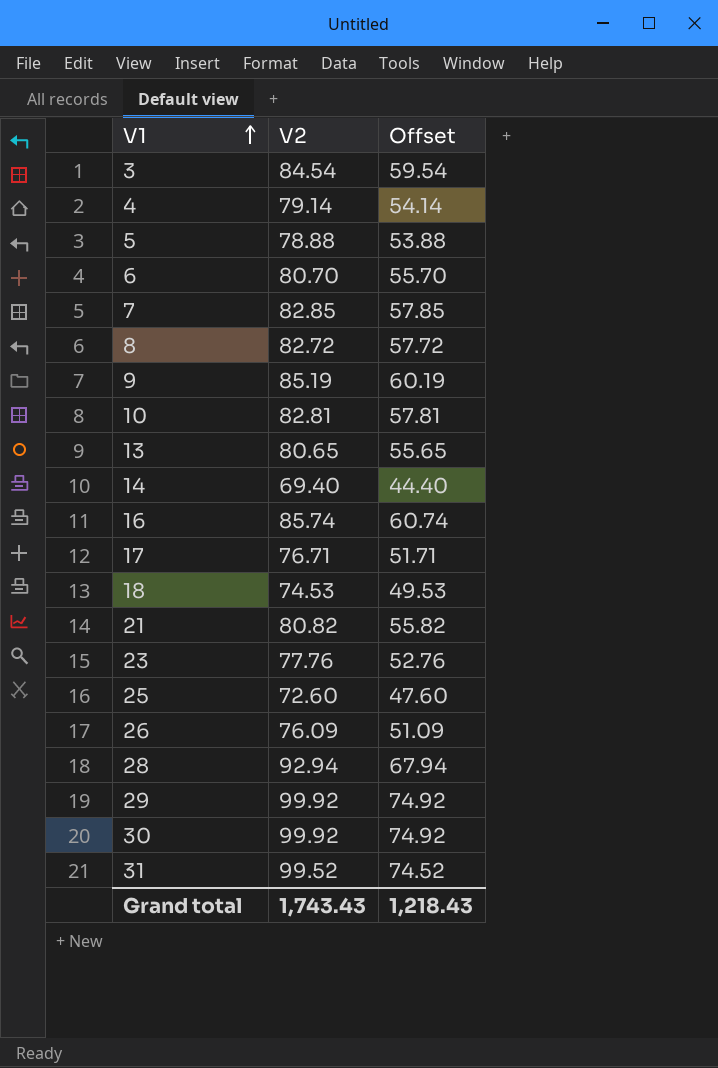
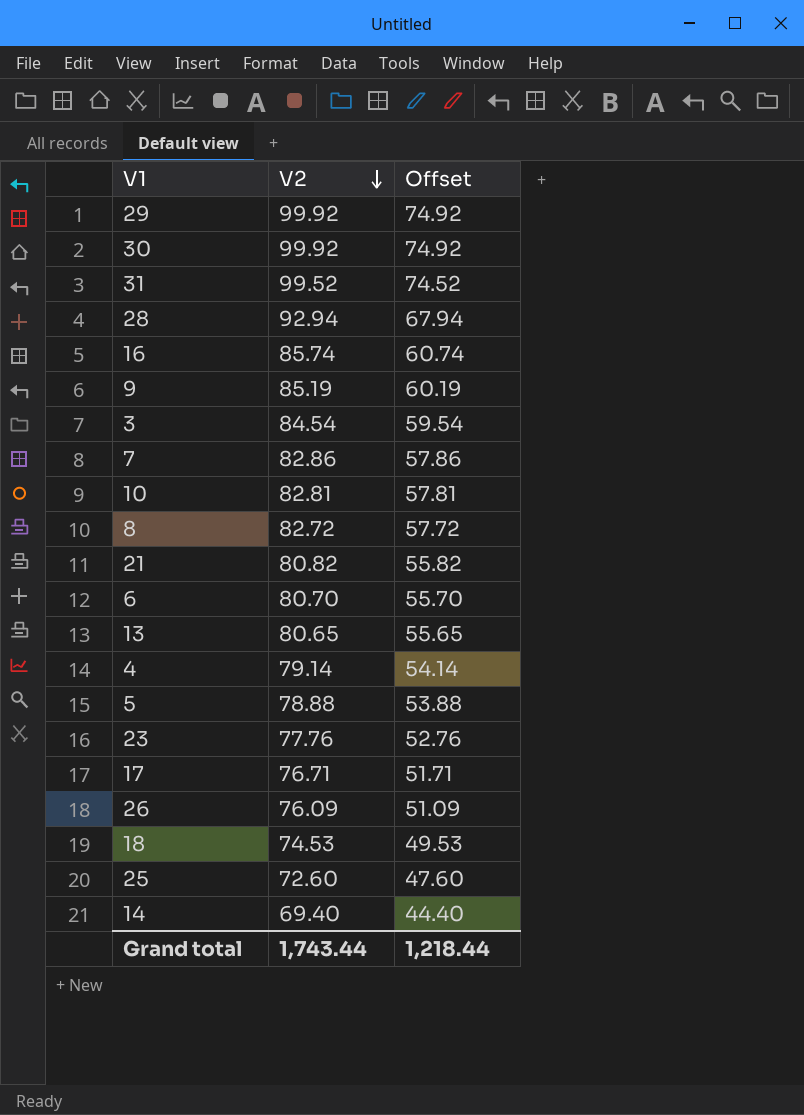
row order: V1 ascending -> V2 descending
7 | V2: 82.85 -> 82.86
7 | Offset: 57.85 -> 57.86
Grand total | V2: 1,743.43 -> 1,743.44
Grand total | Offset: 1,218.43 -> 1,218.44

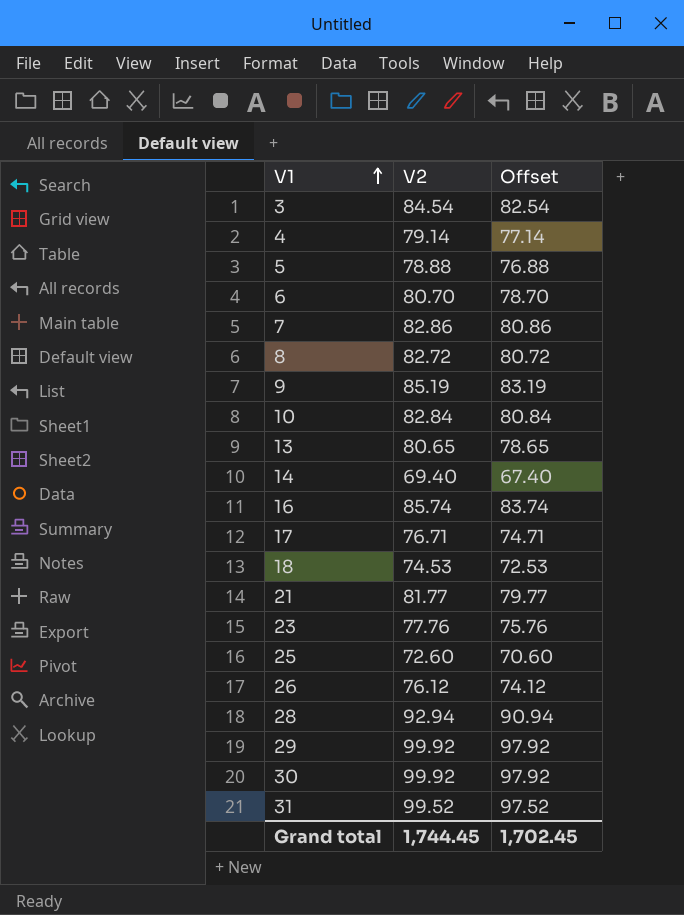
row order: V2 descending -> V1 ascending
column Offset | formula: [V2] - 25 -> [V2] - 2
10 | V2: 82.81 -> 82.84
21 | V2: 80.82 -> 81.77
26 | V2: 76.09 -> 76.12
Grand total | V2: 1,743.44 -> 1,744.45
Grand total | Offset: 1,218.44 -> 1,702.45

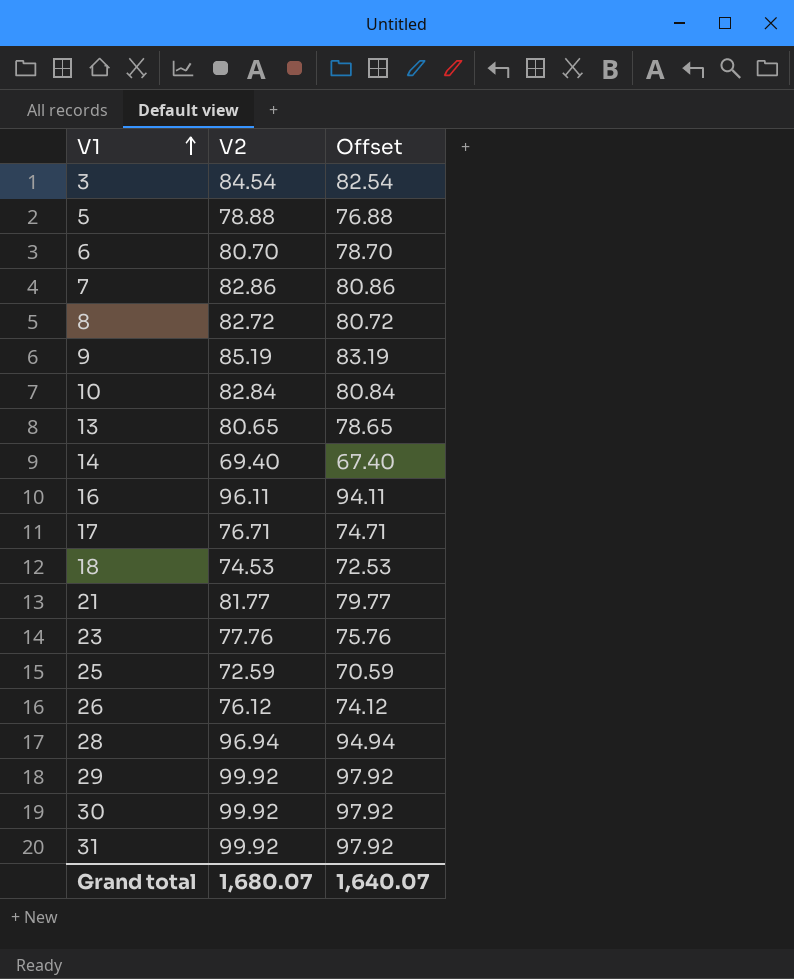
row 4: 79.14 | 77.14 -> none
16 | V2: 85.74 -> 96.11
16 | Offset: 83.74 -> 94.11
25 | V2: 72.60 -> 72.59
25 | Offset: 70.60 -> 70.59
28 | V2: 92.94 -> 96.94
28 | Offset: 90.94 -> 94.94
31 | V2: 99.52 -> 99.92
31 | Offset: 97.52 -> 97.92
Grand total | V2: 1,744.45 -> 1,680.07
Grand total | Offset: 1,702.45 -> 1,640.07

